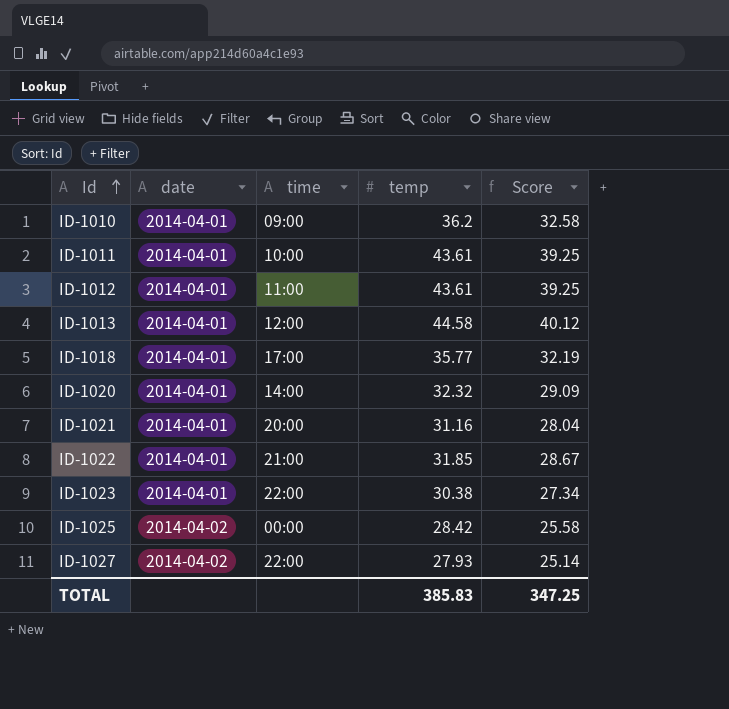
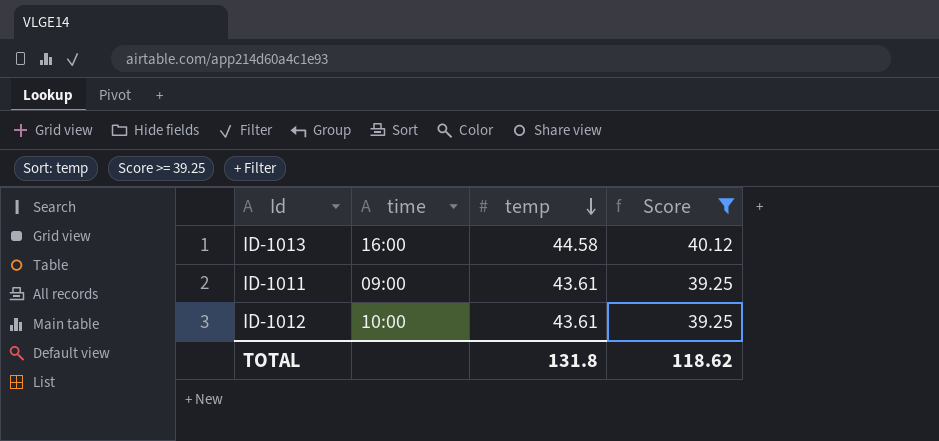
filter: none -> Score >= 39.25
row order: Id ascending -> temp descending
column date | position: 2 -> none
ID-1013 | time: 12:00 -> 16:00
ID-1011 | time: 10:00 -> 09:00
ID-1012 | time: 11:00 -> 10:00
TOTAL | temp: 385.83 -> 131.8
TOTAL | Score: 347.25 -> 118.62

